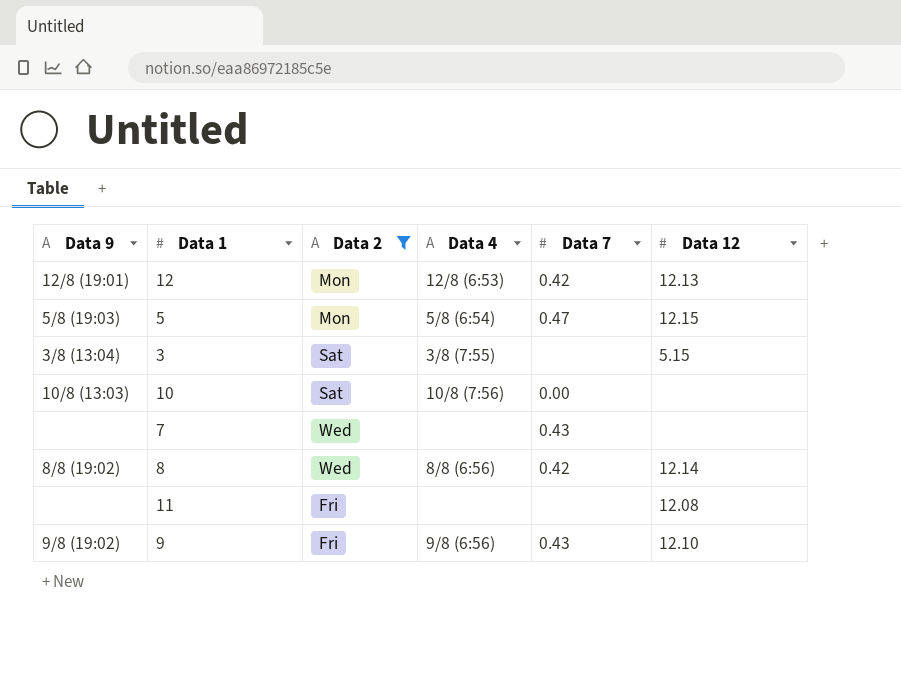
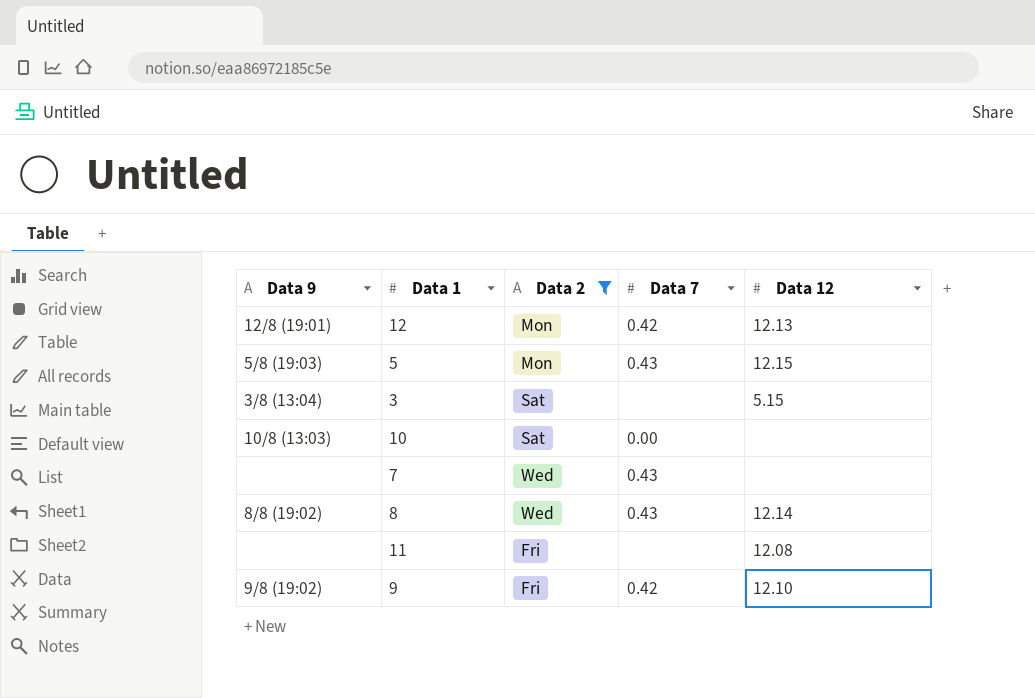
column Data 4 | position: 4 -> none
5 | Data 7: 0.47 -> 0.43
8 | Data 7: 0.42 -> 0.43
9 | Data 7: 0.43 -> 0.42

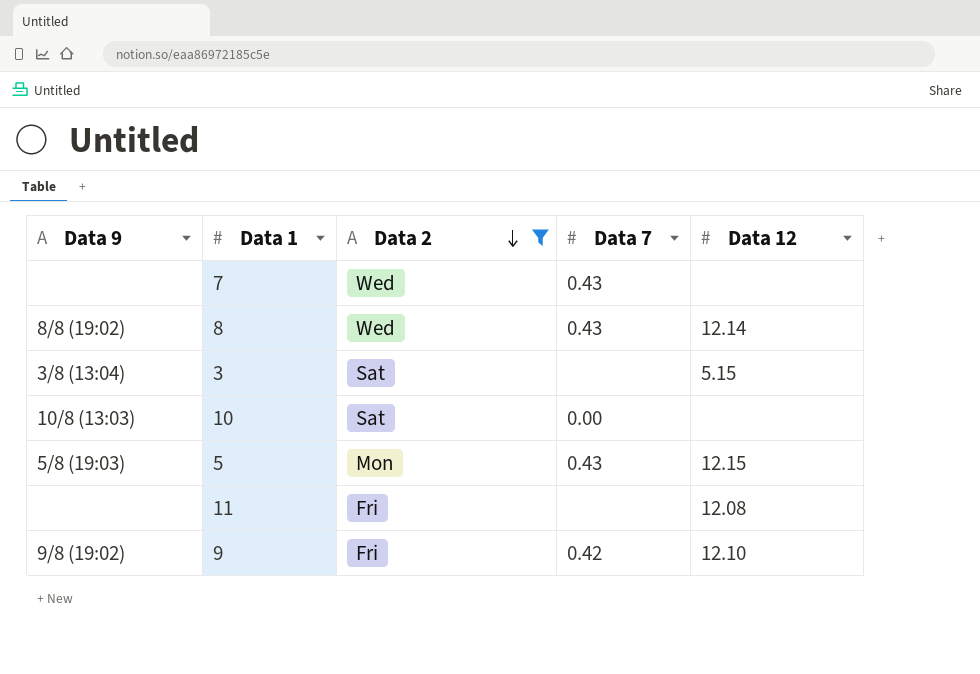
row order: none -> Data 2 descending
row 12: 12/8 (19:01) | Mon | 0.42 | 12.13 -> none

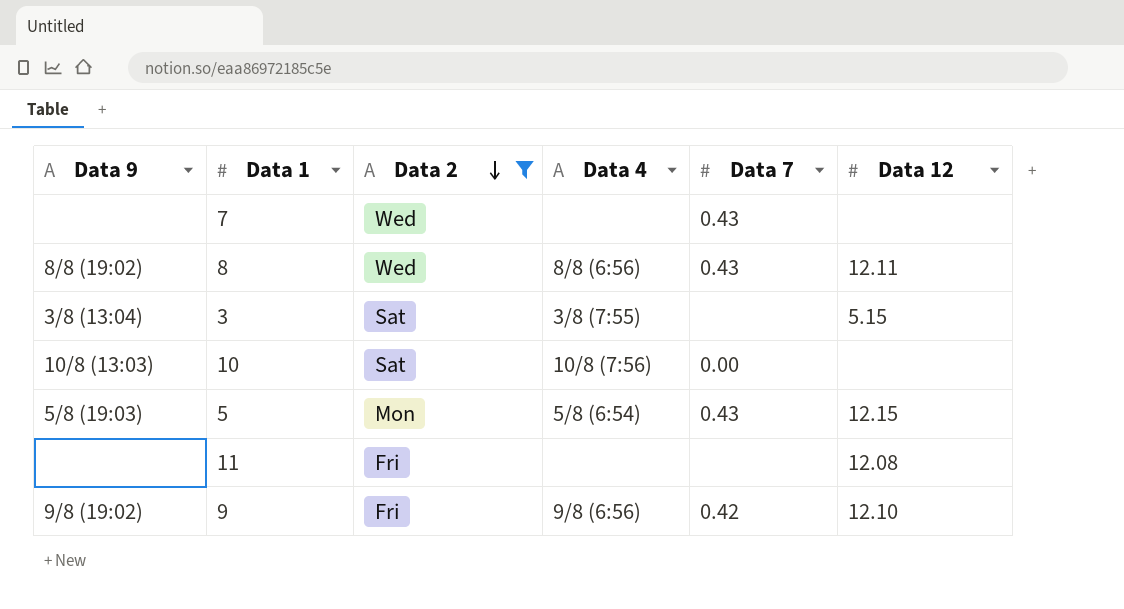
column Data 4 | position: none -> 4
8 | Data 12: 12.14 -> 12.11

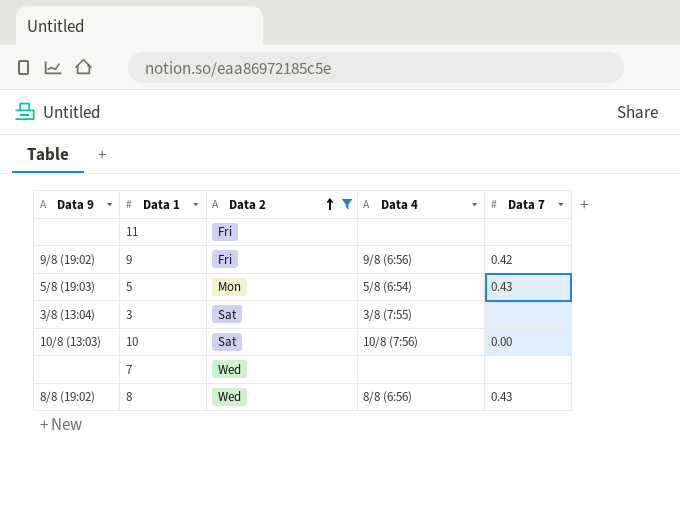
row order: Data 2 descending -> Data 2 ascending
column Data 12 | position: 6 -> none
7 | Data 7: 0.43 -> none

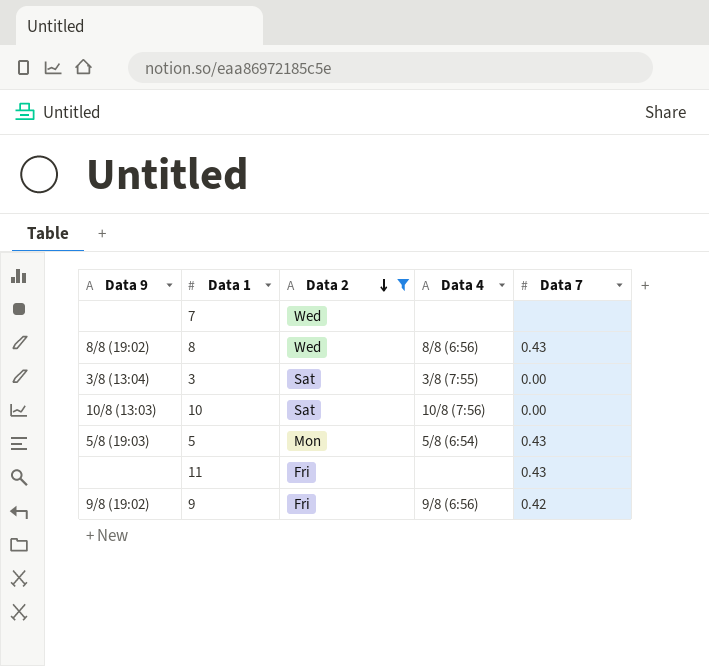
row order: Data 2 ascending -> Data 2 descending
3 | Data 7: none -> 0.00
11 | Data 7: none -> 0.43

